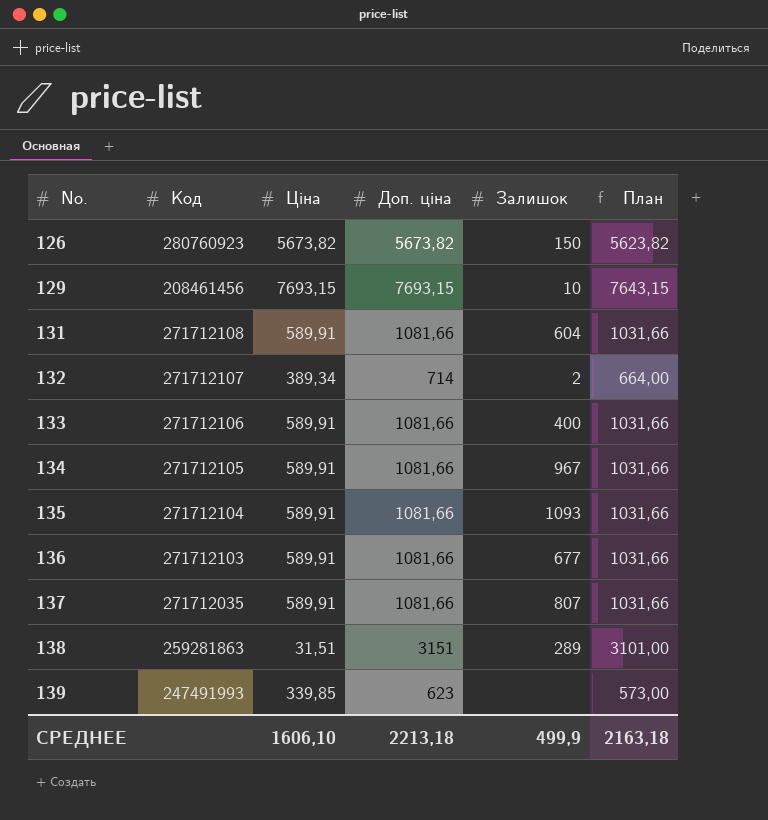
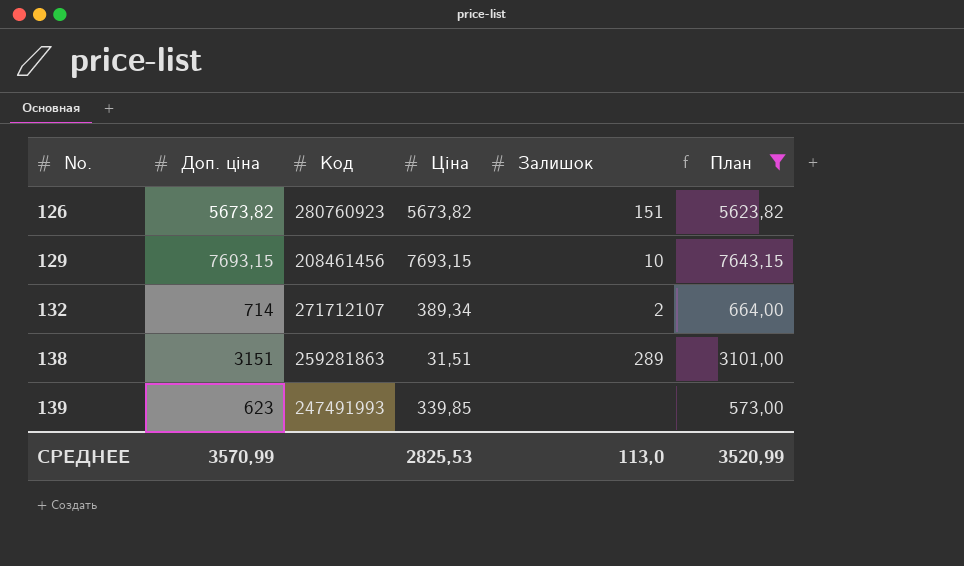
filter: none -> План != 1031,66
column Доп. ціна | position: 4 -> 2
126 | Залишок: 150 -> 151
СРЕДНЕЕ | Доп. ціна: 2213,18 -> 3570,99
СРЕДНЕЕ | Ціна: 1606,10 -> 2825,53
СРЕДНЕЕ | Залишок: 499,9 -> 113,0
СРЕДНЕЕ | План: 2163,18 -> 3520,99

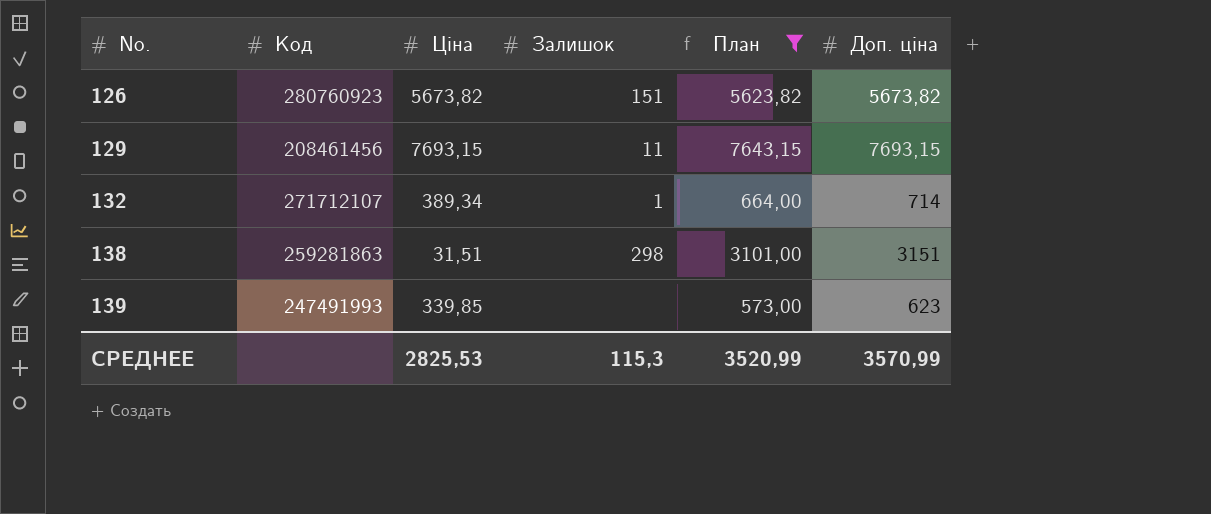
column Доп. ціна | position: 2 -> 6
129 | Залишок: 10 -> 11
132 | Залишок: 2 -> 1
138 | Залишок: 289 -> 298
СРЕДНЕЕ | Залишок: 113,0 -> 115,3

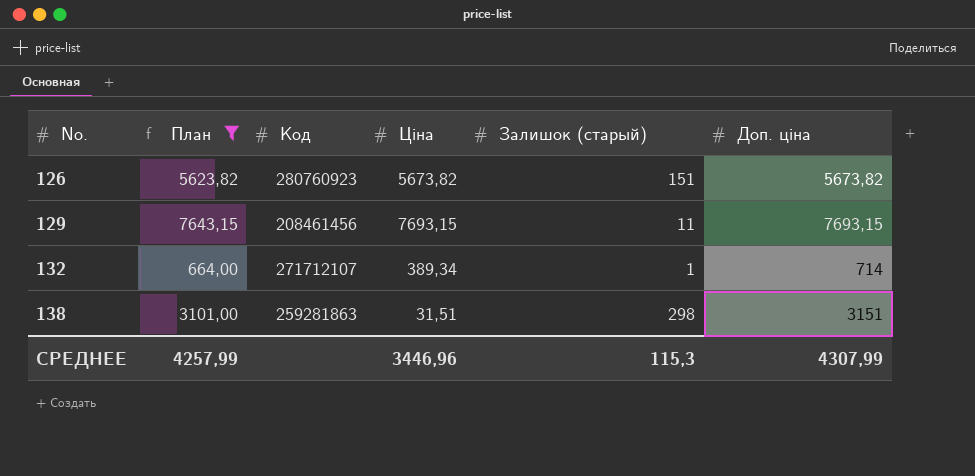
column План | position: 5 -> 2
column name: Залишок -> Залишок (старый)
row 139: 247491993 | 339,85 | none | 573,00 | 623 -> none
СРЕДНЕЕ | План: 3520,99 -> 4257,99
СРЕДНЕЕ | Ціна: 2825,53 -> 3446,96
СРЕДНЕЕ | Доп. ціна: 3570,99 -> 4307,99

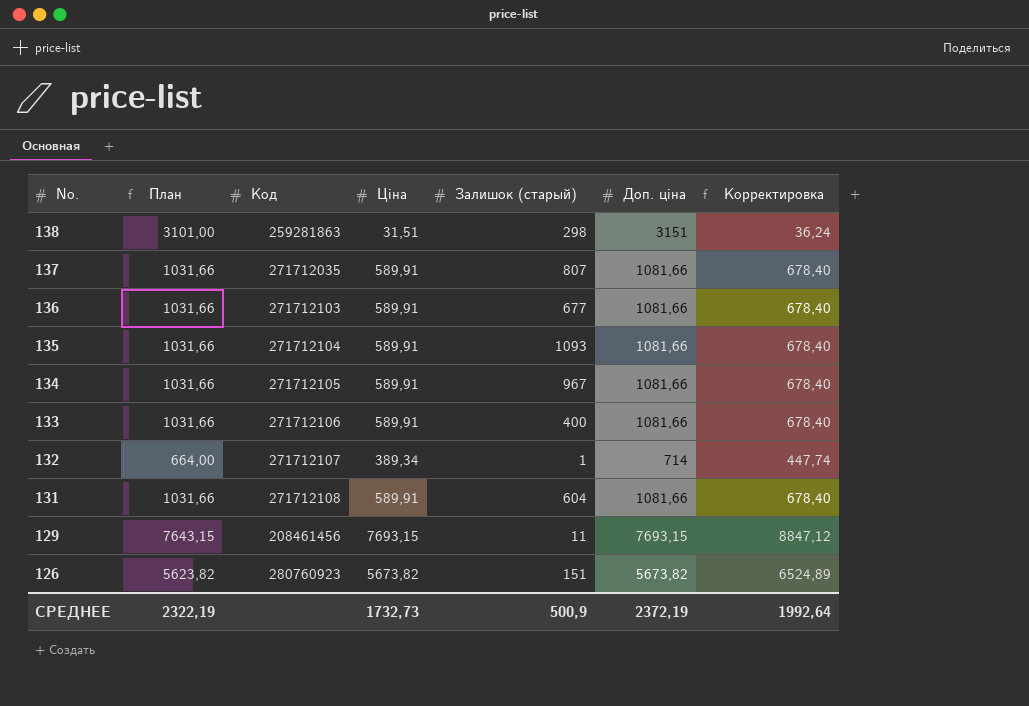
filter: План != 1031,66 -> none
row order: No. ascending -> No. descending
column Корректировка | formula: none -> [Ціна] * 1,15
СРЕДНЕЕ | План: 4257,99 -> 2322,19
СРЕДНЕЕ | Ціна: 3446,96 -> 1732,73
СРЕДНЕЕ | Залишок (старый): 115,3 -> 500,9
СРЕДНЕЕ | Доп. ціна: 4307,99 -> 2372,19

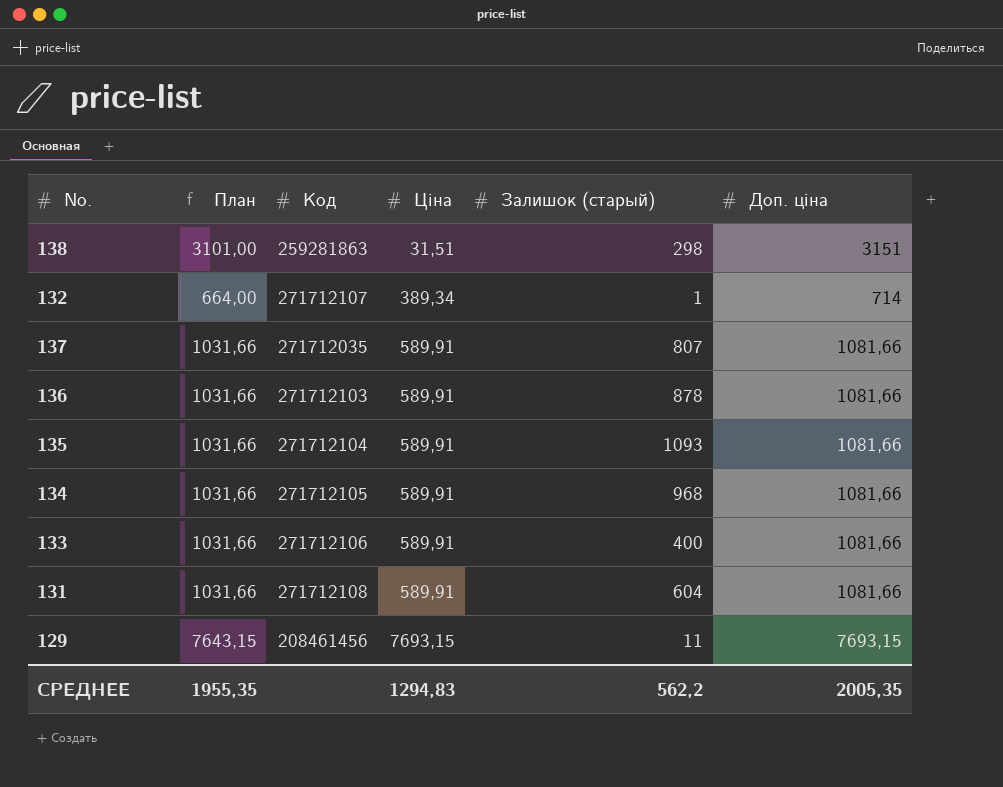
row order: No. descending -> Ціна ascending
column Корректировка | formula: [Ціна] * 1,15 -> none
row 126: 5623,82 | 280760923 | 5673,82 | 151 | 5673,82 | 6524,89 -> none
136 | Залишок (старый): 677 -> 878
134 | Залишок (старый): 967 -> 968
СРЕДНЕЕ | План: 2322,19 -> 1955,35
СРЕДНЕЕ | Ціна: 1732,73 -> 1294,83
СРЕДНЕЕ | Залишок (старый): 500,9 -> 562,2
СРЕДНЕЕ | Доп. ціна: 2372,19 -> 2005,35

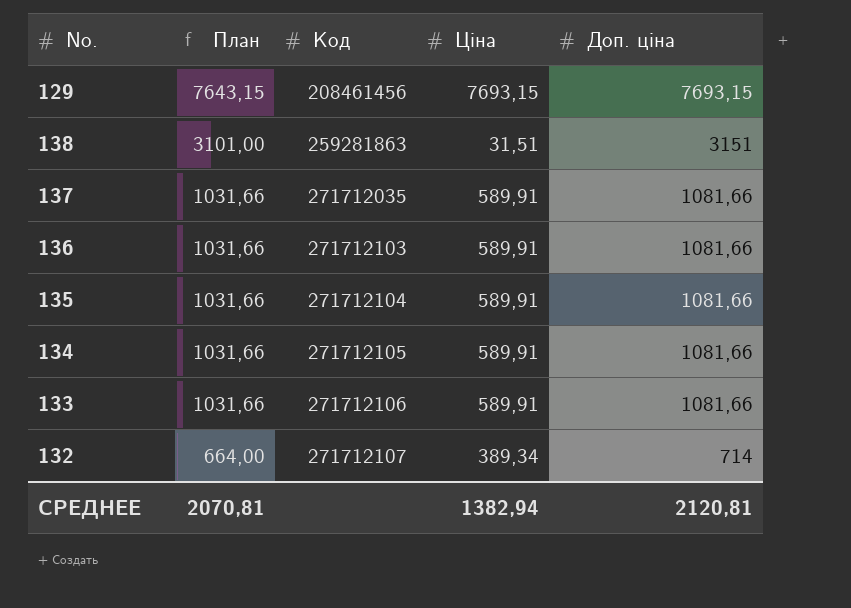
row order: Ціна ascending -> План descending
column Залишок (старый) | position: 5 -> none
row 131: 1031,66 | 271712108 | 589,91 | 604 | 1081,66 -> none
СРЕДНЕЕ | План: 1955,35 -> 2070,81
СРЕДНЕЕ | Ціна: 1294,83 -> 1382,94
СРЕДНЕЕ | Доп. ціна: 2005,35 -> 2120,81

